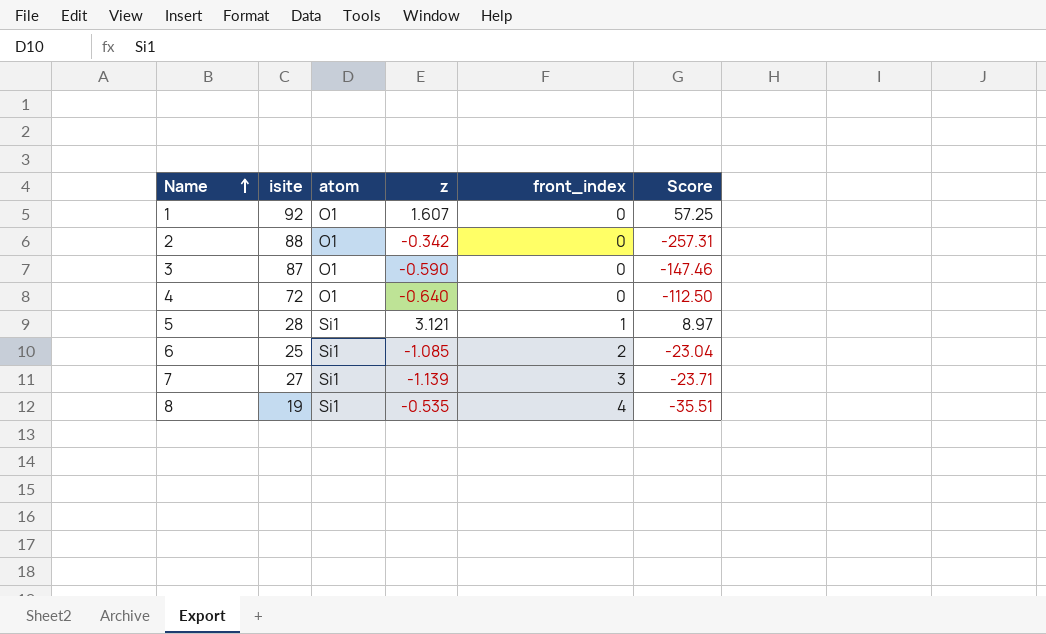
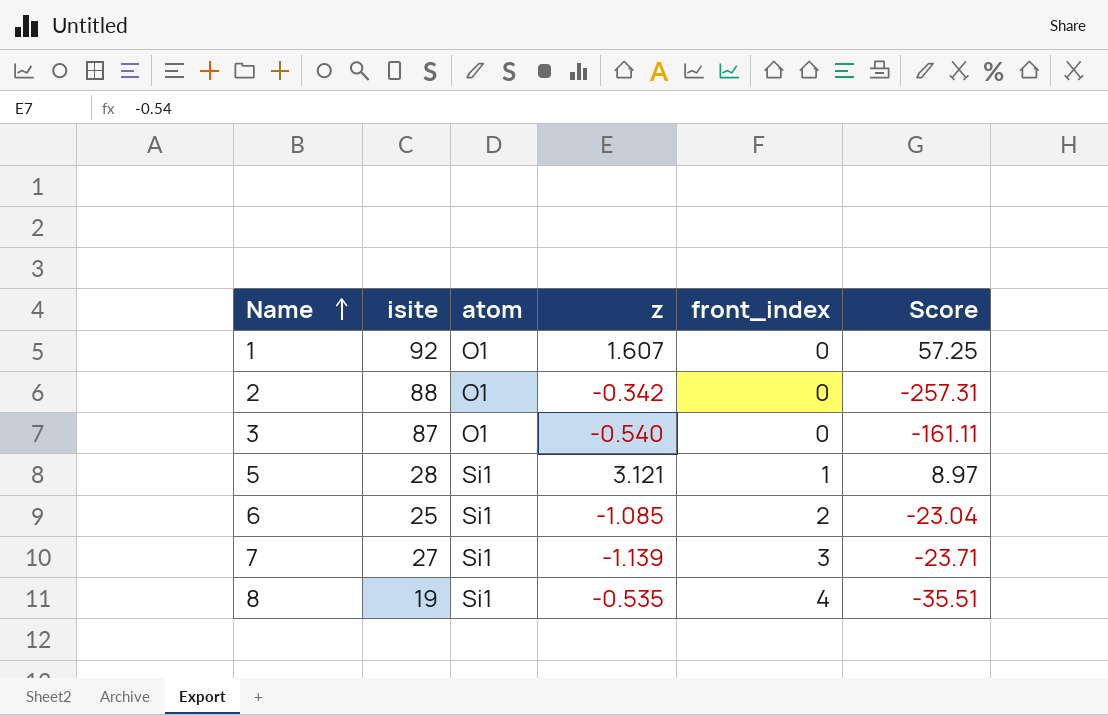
row 4: 72 | O1 | -0.640 | 0 | -112.50 -> none
3 | z: -0.590 -> -0.540
3 | Score: -147.46 -> -161.11

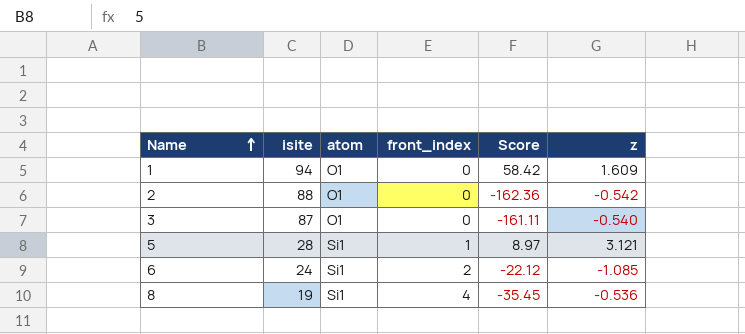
column z | position: 4 -> 6
row 7: 27 | Si1 | -1.139 | 3 | -23.71 -> none
1 | isite: 92 -> 94
1 | Score: 57.25 -> 58.42
1 | z: 1.607 -> 1.609
2 | Score: -257.31 -> -162.36
2 | z: -0.342 -> -0.542
6 | isite: 25 -> 24
6 | Score: -23.04 -> -22.12
8 | Score: -35.51 -> -35.45
8 | z: -0.535 -> -0.536

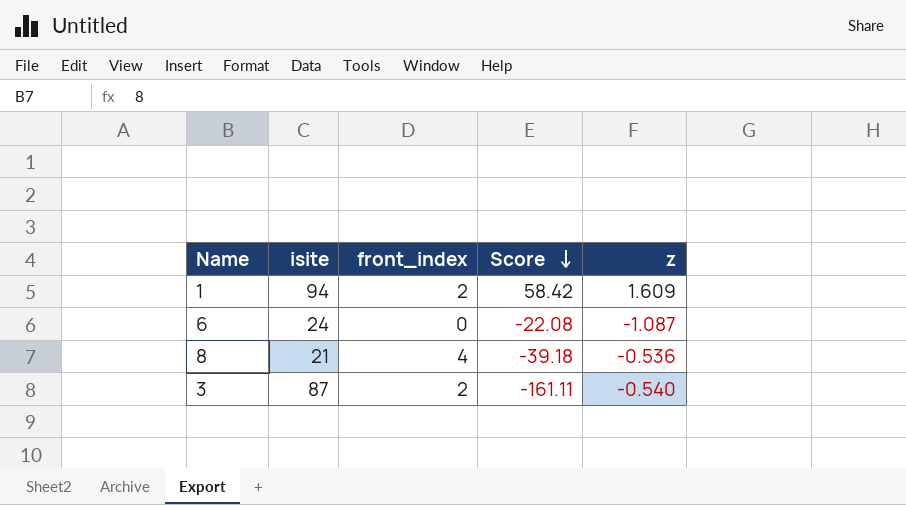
row order: Name ascending -> Score descending
column atom | position: 3 -> none
row 2: 88 | O1 | 0 | -162.36 | -0.542 -> none
row 5: 28 | Si1 | 1 | 8.97 | 3.121 -> none
1 | front_index: 0 -> 2
6 | front_index: 2 -> 0
6 | Score: -22.12 -> -22.08
6 | z: -1.085 -> -1.087
8 | isite: 19 -> 21
8 | Score: -35.45 -> -39.18
3 | front_index: 0 -> 2

